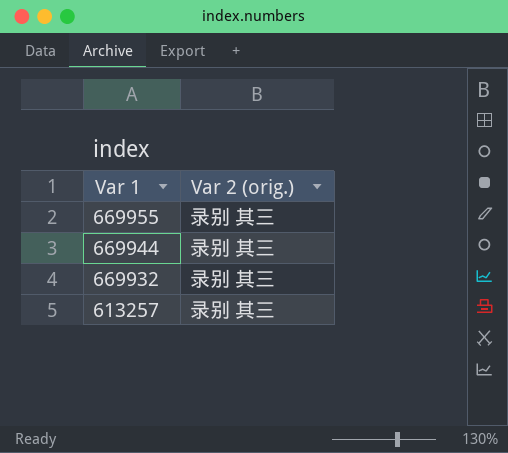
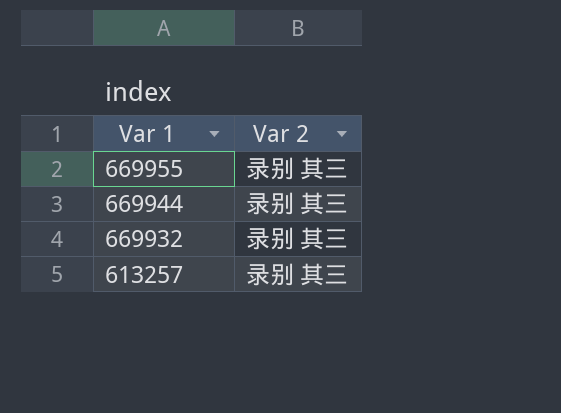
column name: Var 2 (orig.) -> Var 2

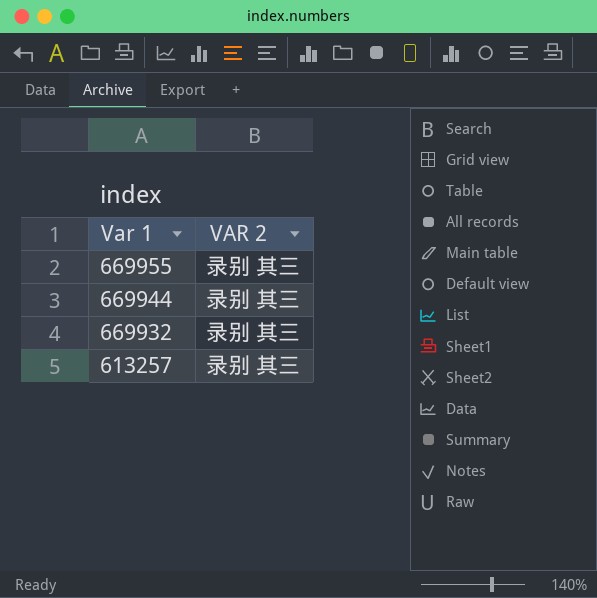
column name: Var 2 -> VAR 2

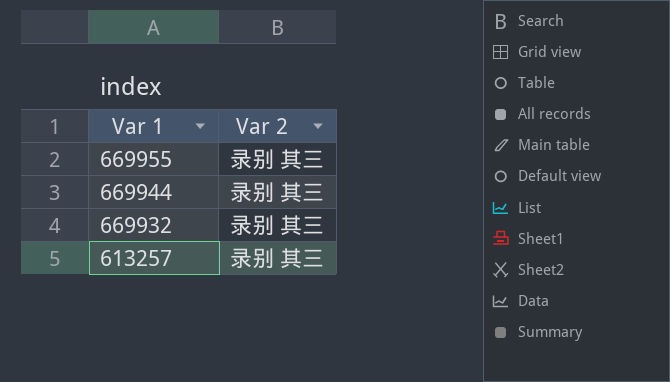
column name: VAR 2 -> Var 2

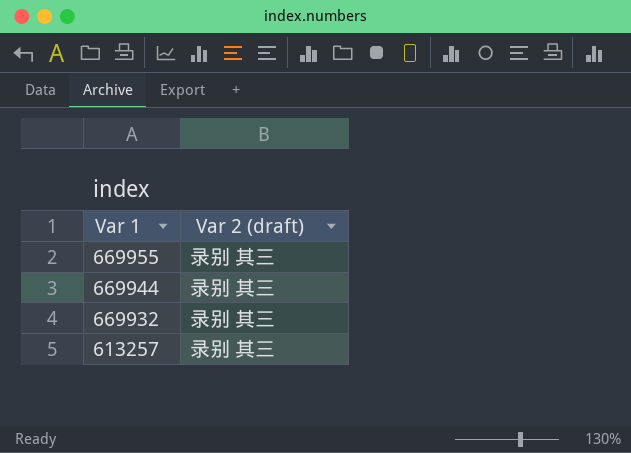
column name: Var 2 -> Var 2 (draft)

